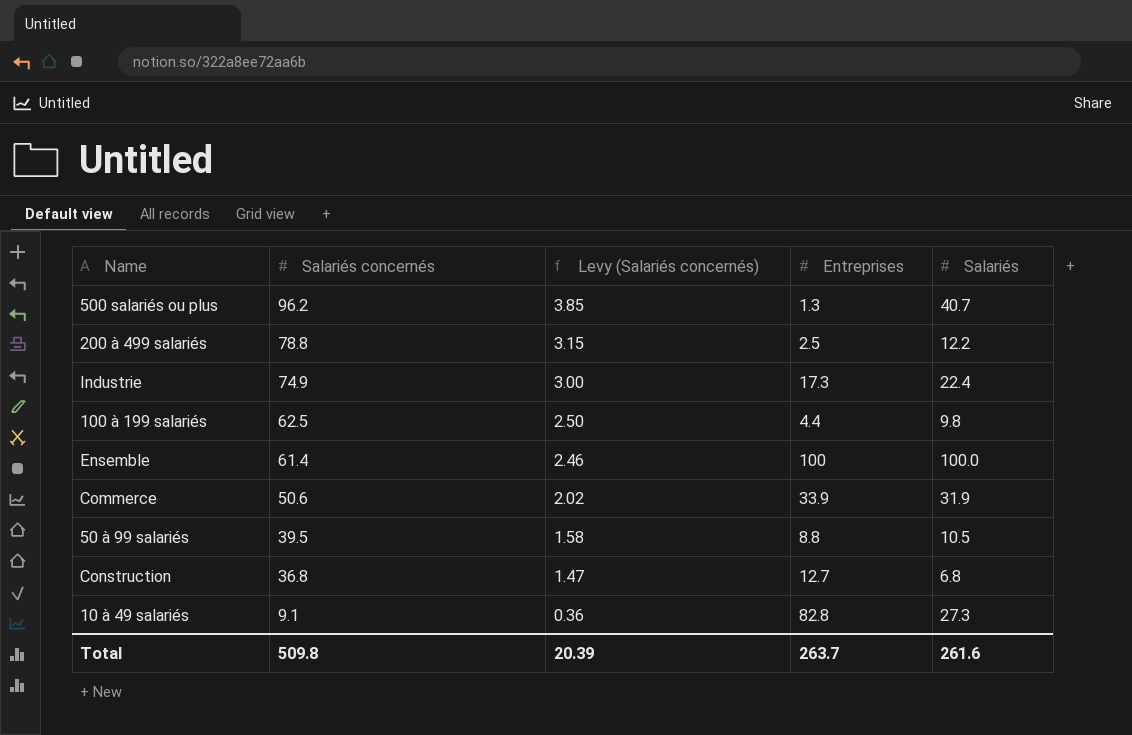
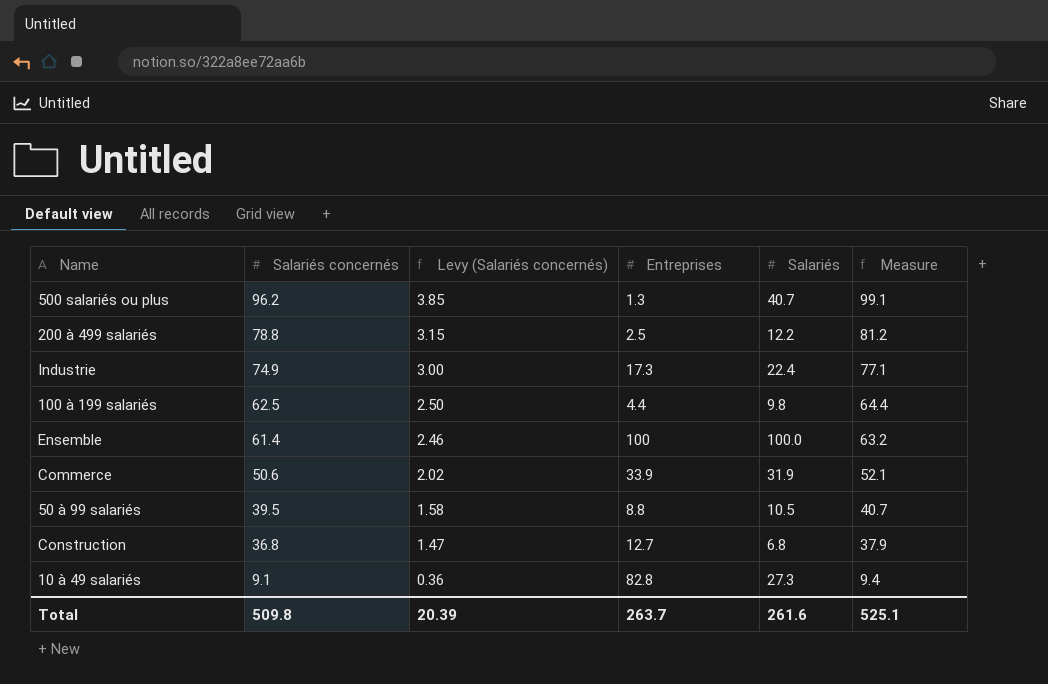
column Measure | formula: none -> [Salariés concernés] * 1.03

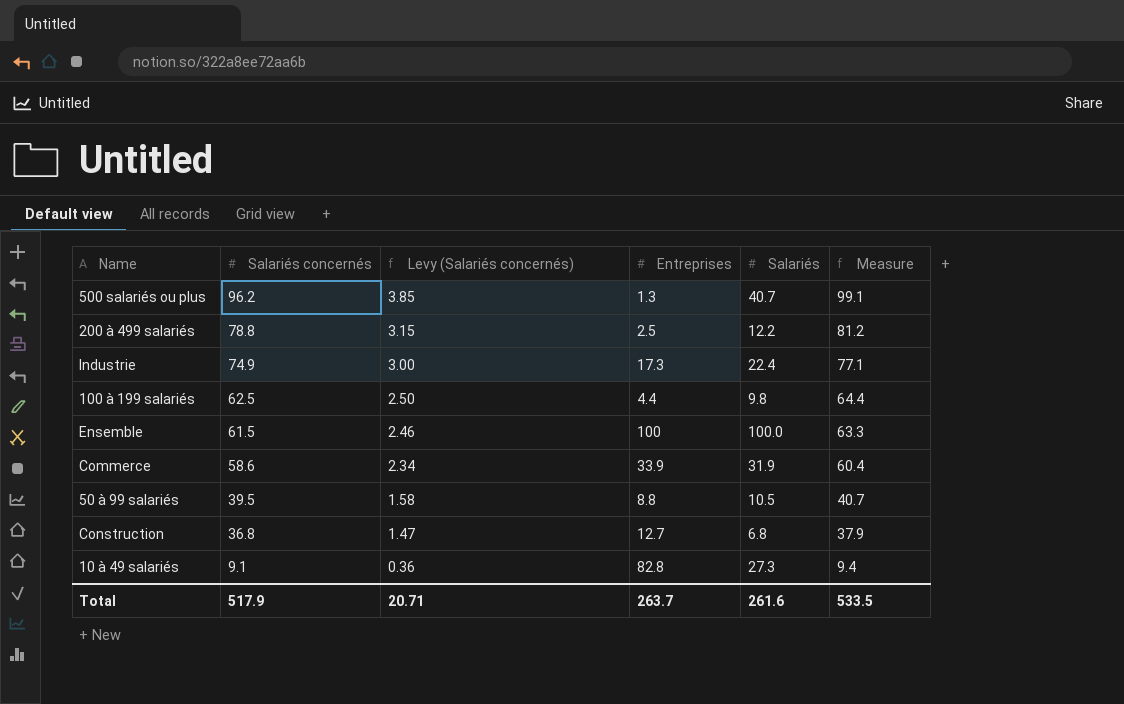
Ensemble | Salariés concernés: 61.4 -> 61.5
Ensemble | Measure: 63.2 -> 63.3
Commerce | Salariés concernés: 50.6 -> 58.6
Commerce | Levy (Salariés concernés): 2.02 -> 2.34
Commerce | Measure: 52.1 -> 60.4
Total | Salariés concernés: 509.8 -> 517.9
Total | Levy (Salariés concernés): 20.39 -> 20.71
Total | Measure: 525.1 -> 533.5

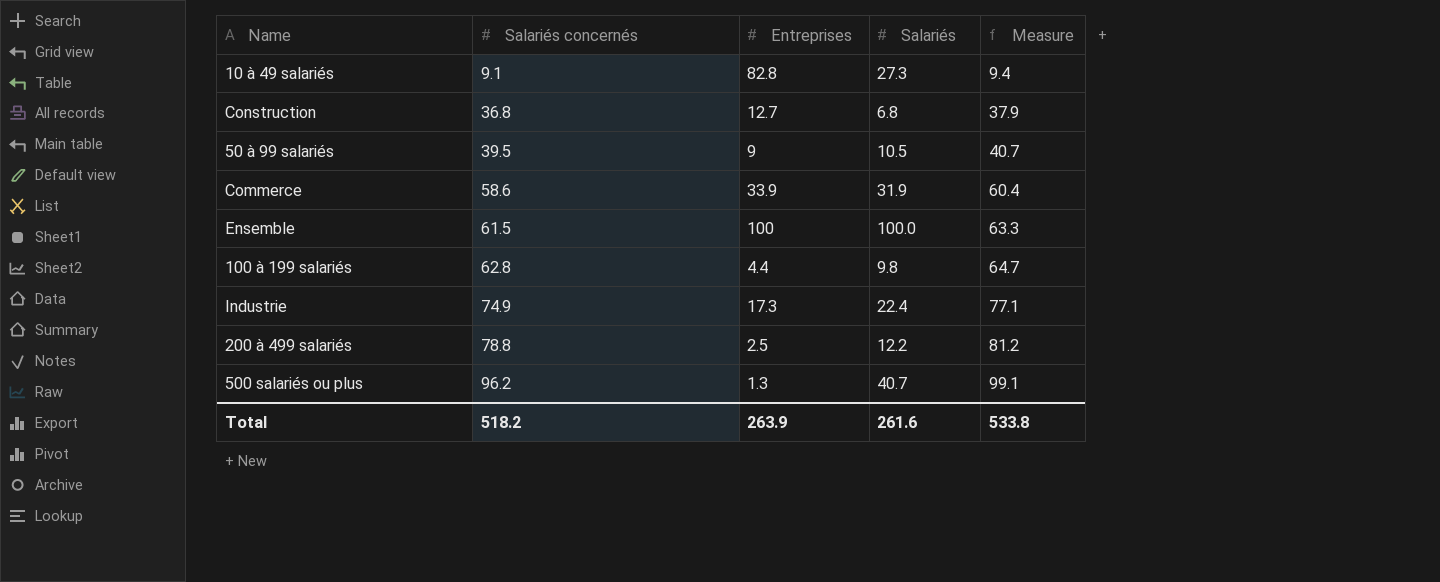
row order: Salariés concernés descending -> Salariés concernés ascending
column Levy (Salariés concernés) | formula: [Salariés concernés] * 0.04 -> none
50 à 99 salariés | Entreprises: 8.8 -> 9
100 à 199 salariés | Salariés concernés: 62.5 -> 62.8
100 à 199 salariés | Measure: 64.4 -> 64.7
Total | Salariés concernés: 517.9 -> 518.2
Total | Entreprises: 263.7 -> 263.9
Total | Measure: 533.5 -> 533.8

